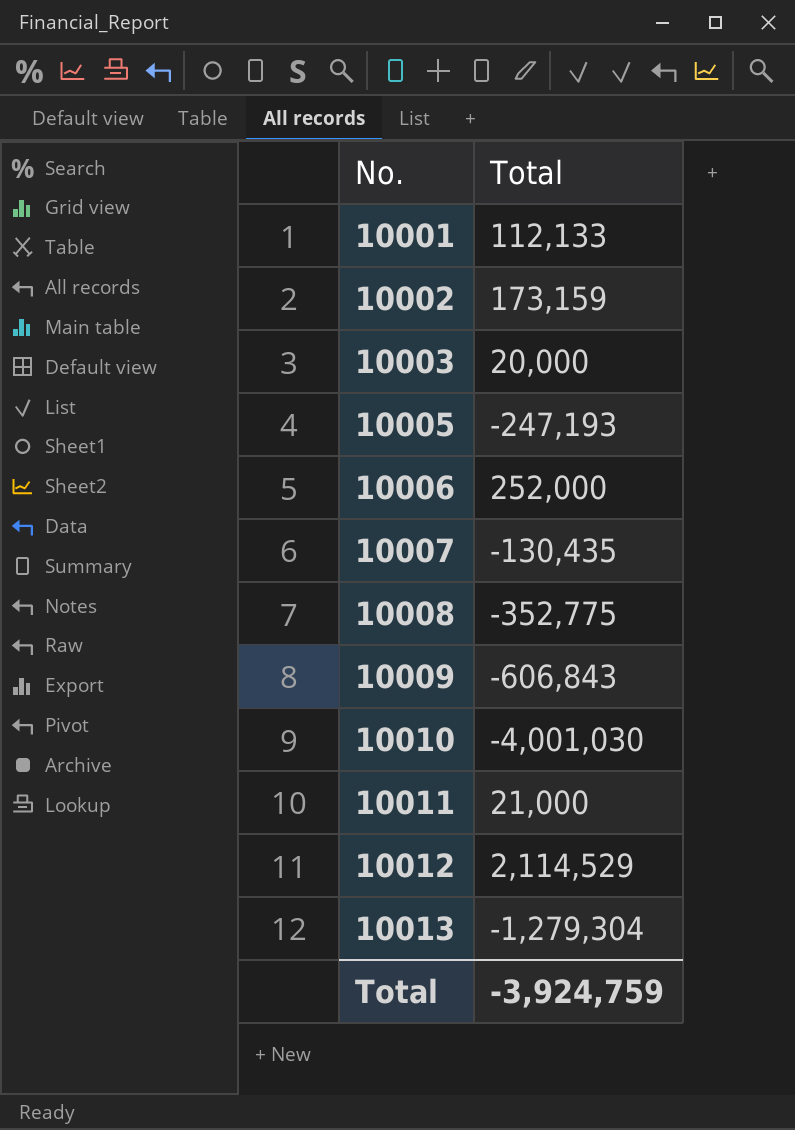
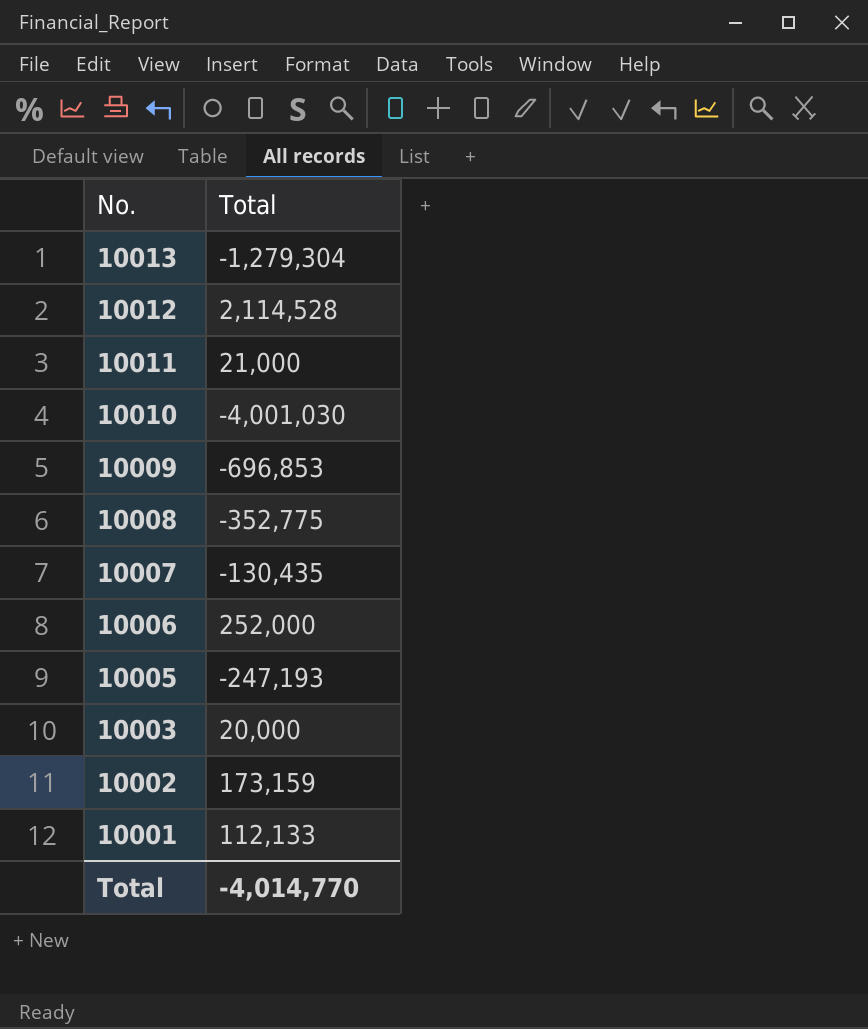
row order: No. ascending -> No. descending
10012 | Total: 2,114,529 -> 2,114,528
10009 | Total: -606,843 -> -696,853
Total | Total: -3,924,759 -> -4,014,770

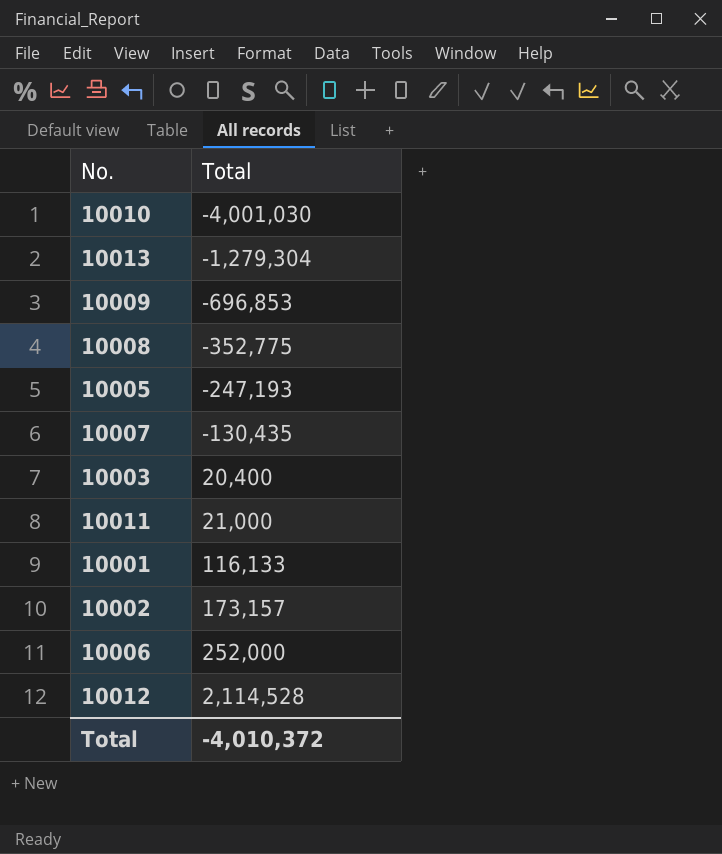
row order: No. descending -> Total ascending
10003 | Total: 20,000 -> 20,400
10001 | Total: 112,133 -> 116,133
10002 | Total: 173,159 -> 173,157
Total | Total: -4,014,770 -> -4,010,372

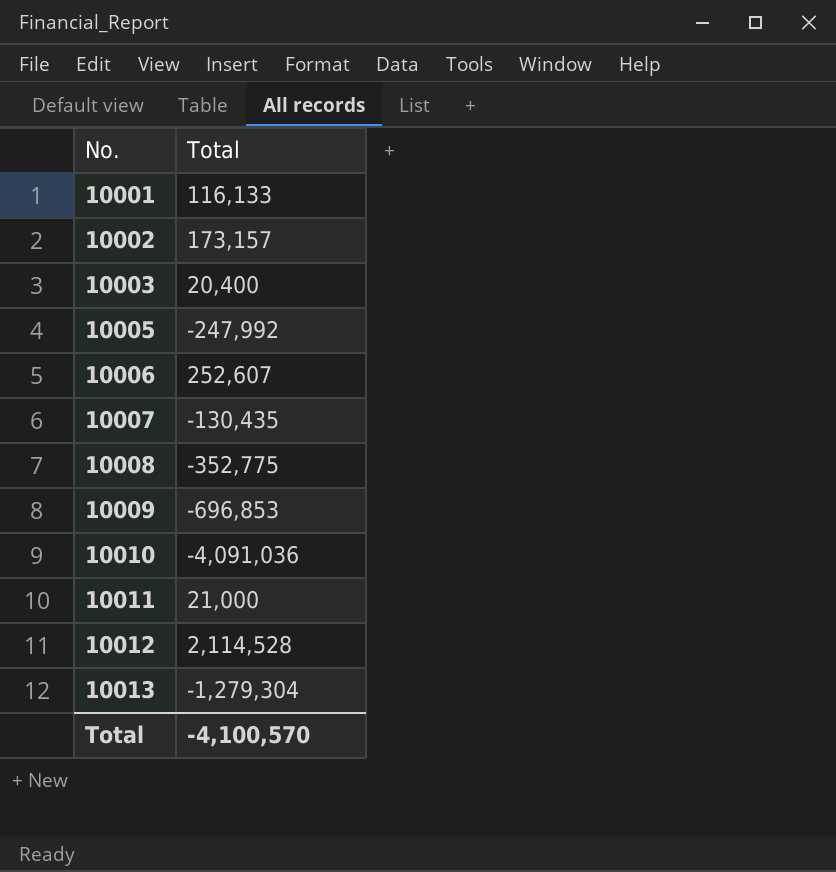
row order: Total ascending -> No. ascending
10005 | Total: -247,193 -> -247,992
10006 | Total: 252,000 -> 252,607
10010 | Total: -4,001,030 -> -4,091,036
Total | Total: -4,010,372 -> -4,100,570

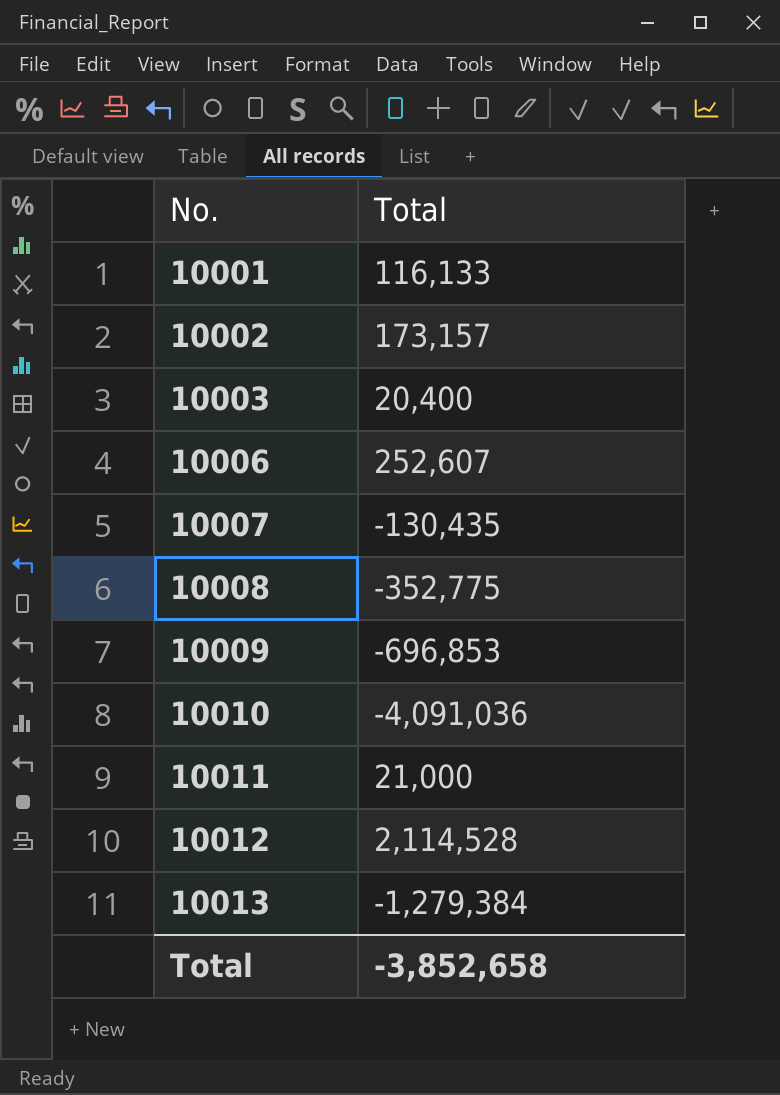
row 10005: -247,992 -> none
10013 | Total: -1,279,304 -> -1,279,384
Total | Total: -4,100,570 -> -3,852,658

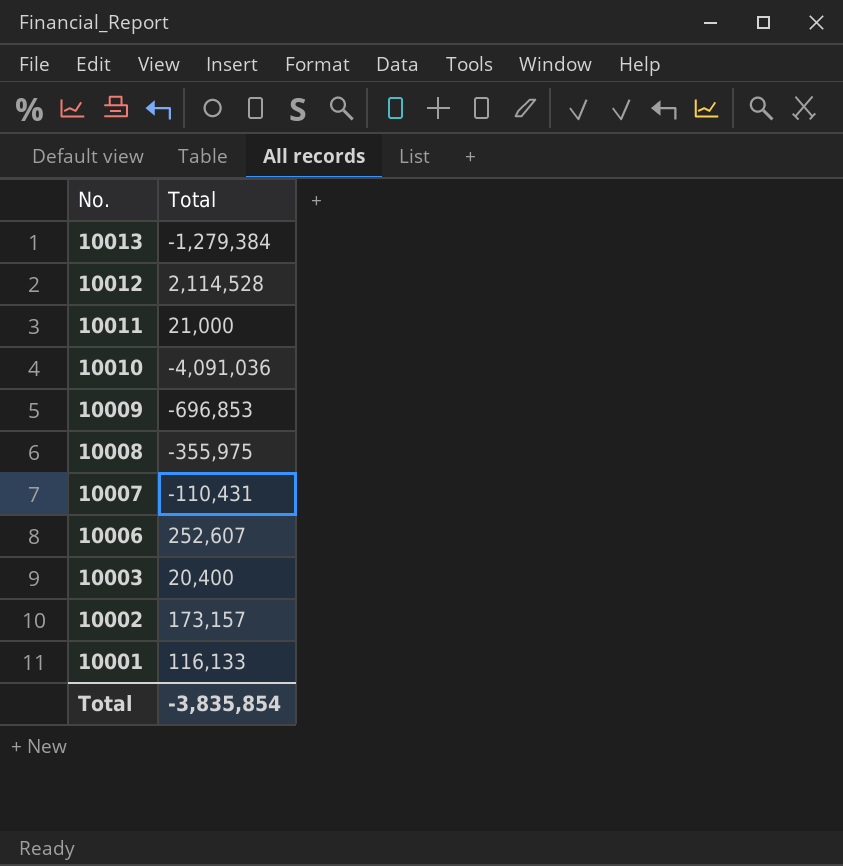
row order: No. ascending -> No. descending
10008 | Total: -352,775 -> -355,975
10007 | Total: -130,435 -> -110,431
Total | Total: -3,852,658 -> -3,835,854

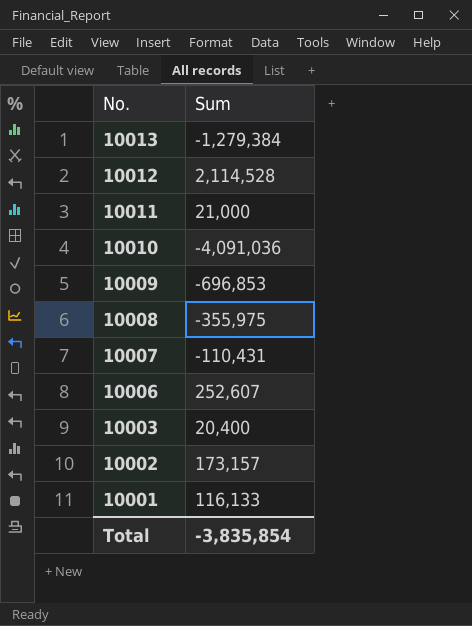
column name: Total -> Sum

